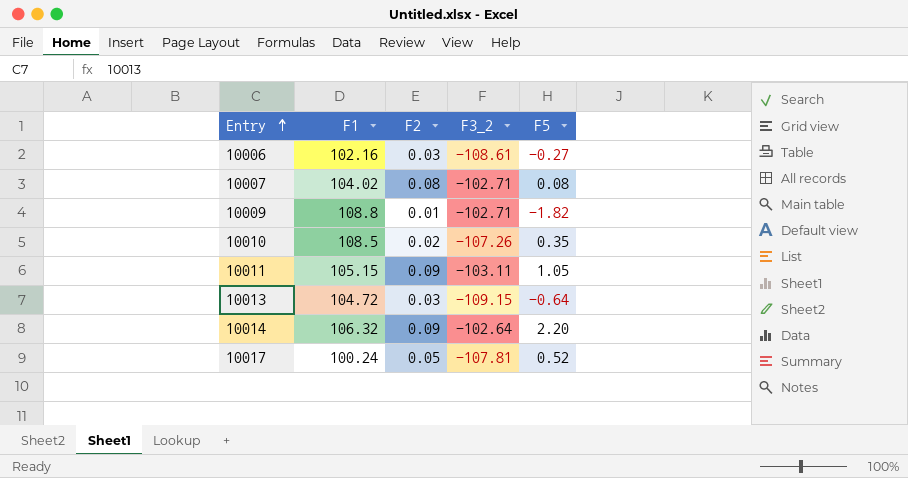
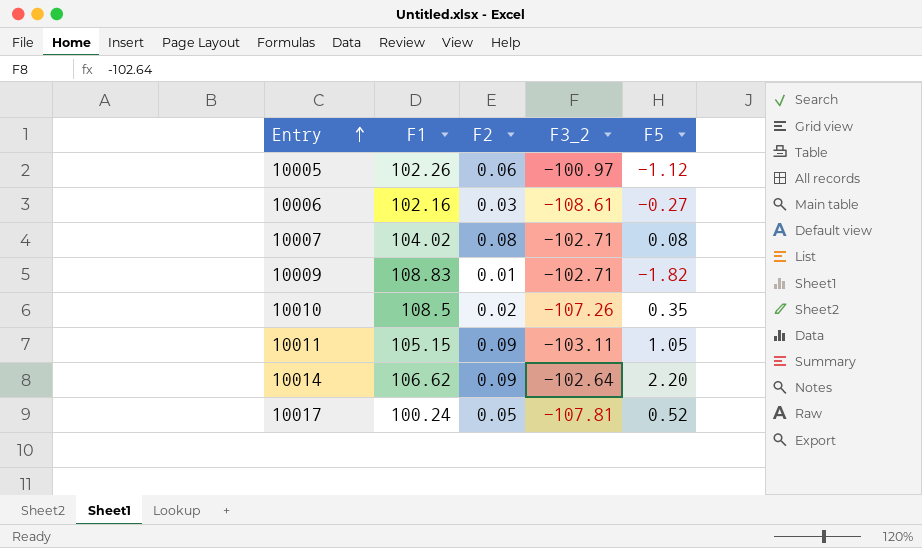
row 10013: 104.72 | 0.03 | -109.15 | -0.64 -> none
row 10005: none -> 102.26 | 0.06 | -100.97 | -1.12
10009 | F1: 108.8 -> 108.83
10014 | F1: 106.32 -> 106.62

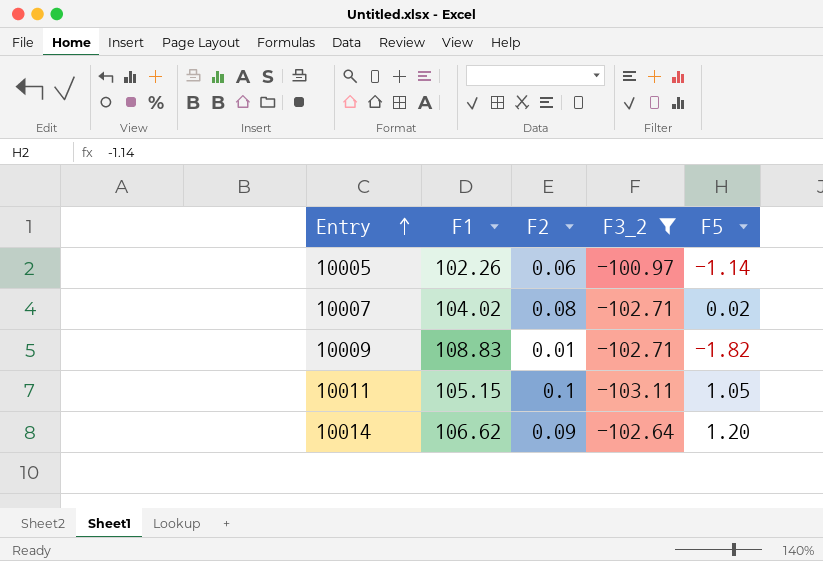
filter: none -> F3_2 >= -103.11
10005 | F5: -1.12 -> -1.14
10007 | F5: 0.08 -> 0.02
10011 | F2: 0.09 -> 0.1
10014 | F5: 2.20 -> 1.20

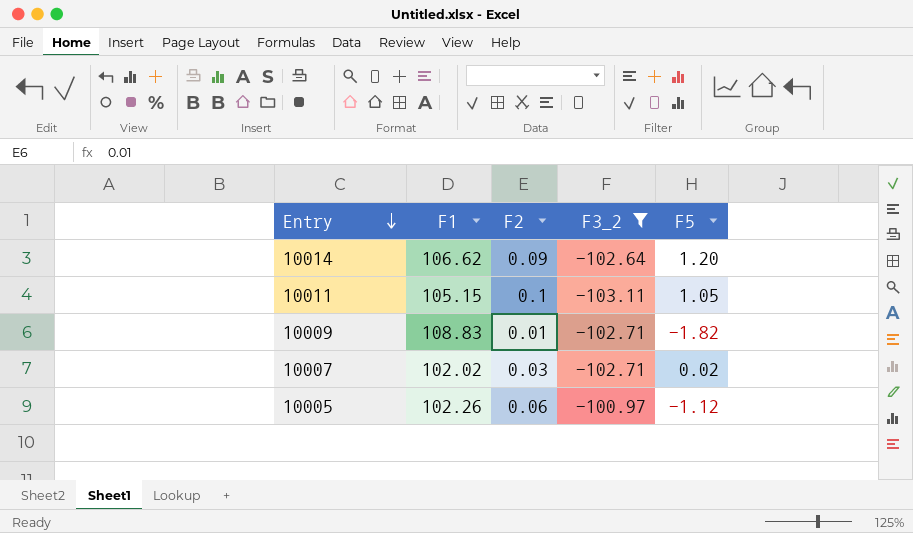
row order: Entry ascending -> Entry descending
10007 | F1: 104.02 -> 102.02
10007 | F2: 0.08 -> 0.03
10005 | F5: -1.14 -> -1.12

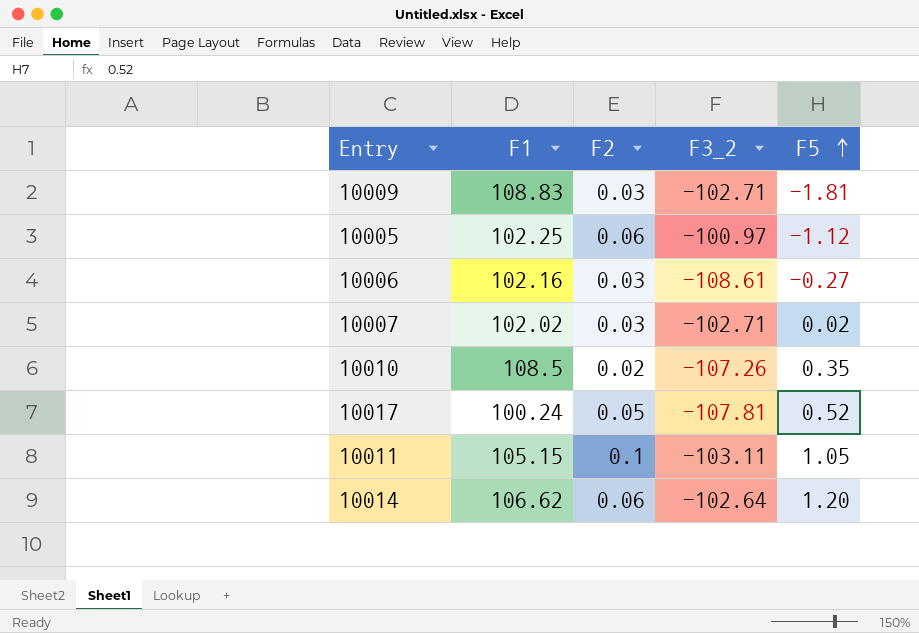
filter: F3_2 >= -103.11 -> none
row order: Entry descending -> F5 ascending
10009 | F2: 0.01 -> 0.03
10009 | F5: -1.82 -> -1.81
10005 | F1: 102.26 -> 102.25
10014 | F2: 0.09 -> 0.06

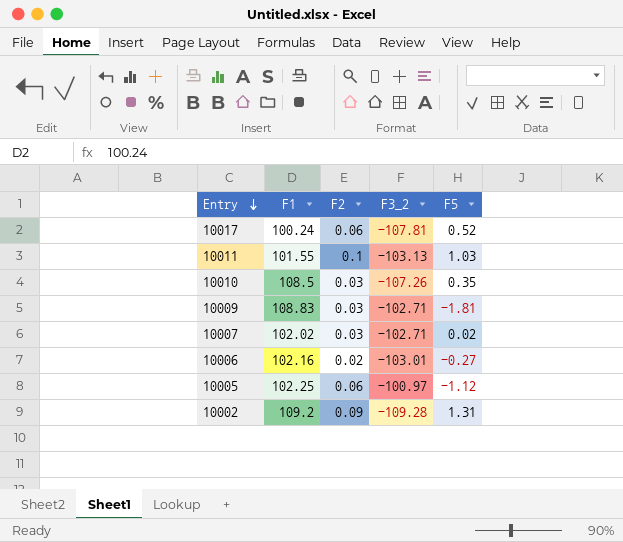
row order: F5 ascending -> Entry descending
row 10014: 106.62 | 0.06 | -102.64 | 1.20 -> none
10017 | F2: 0.05 -> 0.06
10011 | F1: 105.15 -> 101.55
10011 | F3_2: -103.11 -> -103.13
10011 | F5: 1.05 -> 1.03
10010 | F2: 0.02 -> 0.03
10006 | F2: 0.03 -> 0.02
10006 | F3_2: -108.61 -> -103.01
row 10002: none -> 109.2 | 0.09 | -109.28 | 1.31

